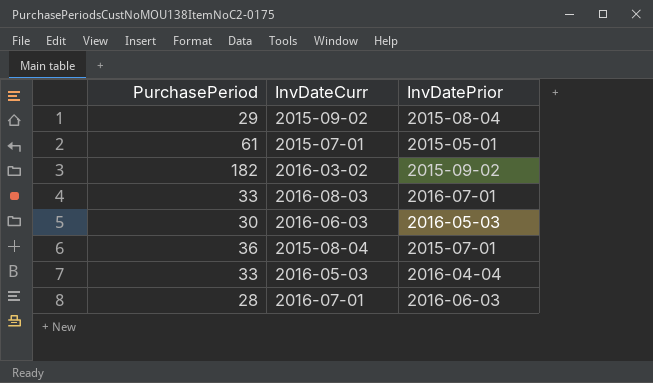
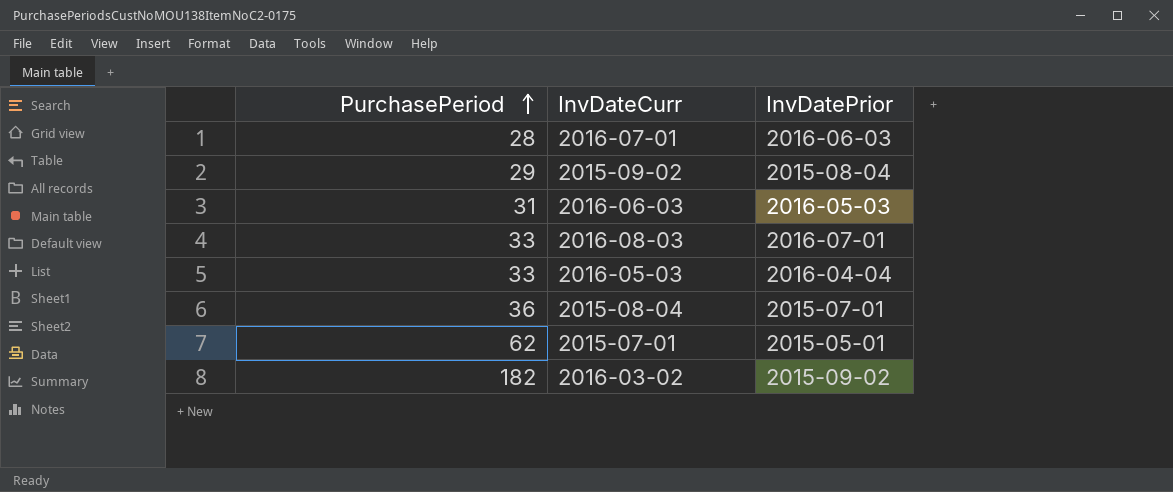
row order: none -> PurchasePeriod ascending
2016-06-03 | PurchasePeriod: 30 -> 31
2015-07-01 | PurchasePeriod: 61 -> 62

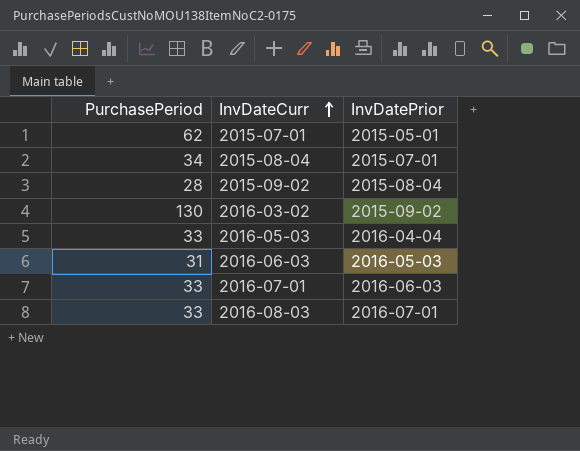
row order: PurchasePeriod ascending -> InvDateCurr ascending
2015-08-04 | PurchasePeriod: 36 -> 34
2015-09-02 | PurchasePeriod: 29 -> 28
2016-03-02 | PurchasePeriod: 182 -> 130
2016-07-01 | PurchasePeriod: 28 -> 33

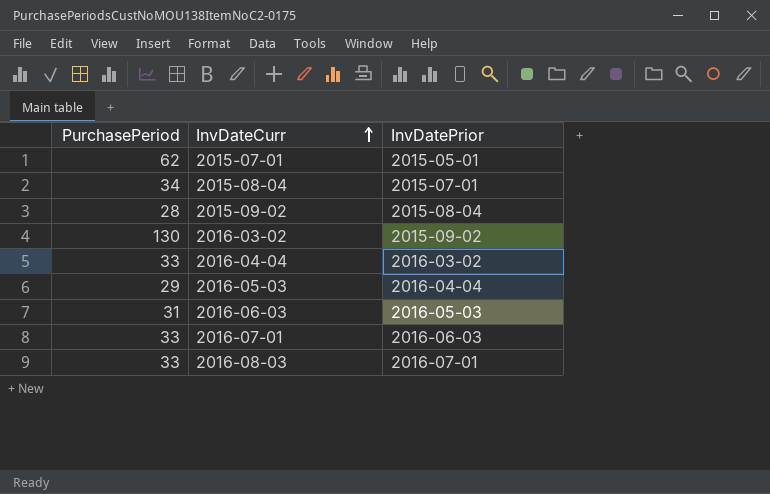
row 2016-04-04: none -> 33 | 2016-03-02
2016-05-03 | PurchasePeriod: 33 -> 29

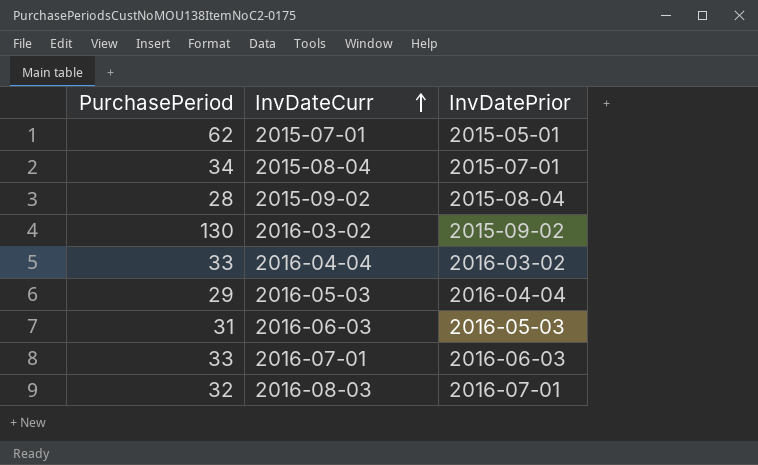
2016-08-03 | PurchasePeriod: 33 -> 32

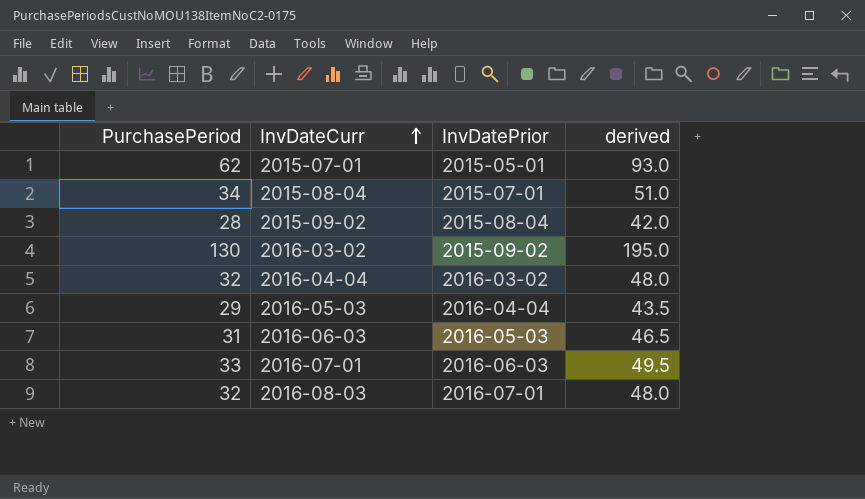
column derived | formula: none -> [PurchasePeriod] * 1.5
2016-04-04 | PurchasePeriod: 33 -> 32

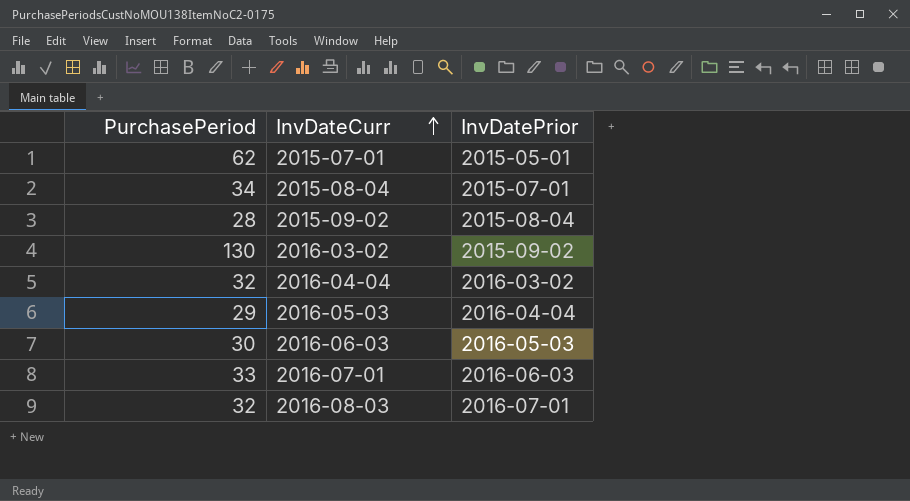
column derived | formula: [PurchasePeriod] * 1.5 -> none
2016-06-03 | PurchasePeriod: 31 -> 30

